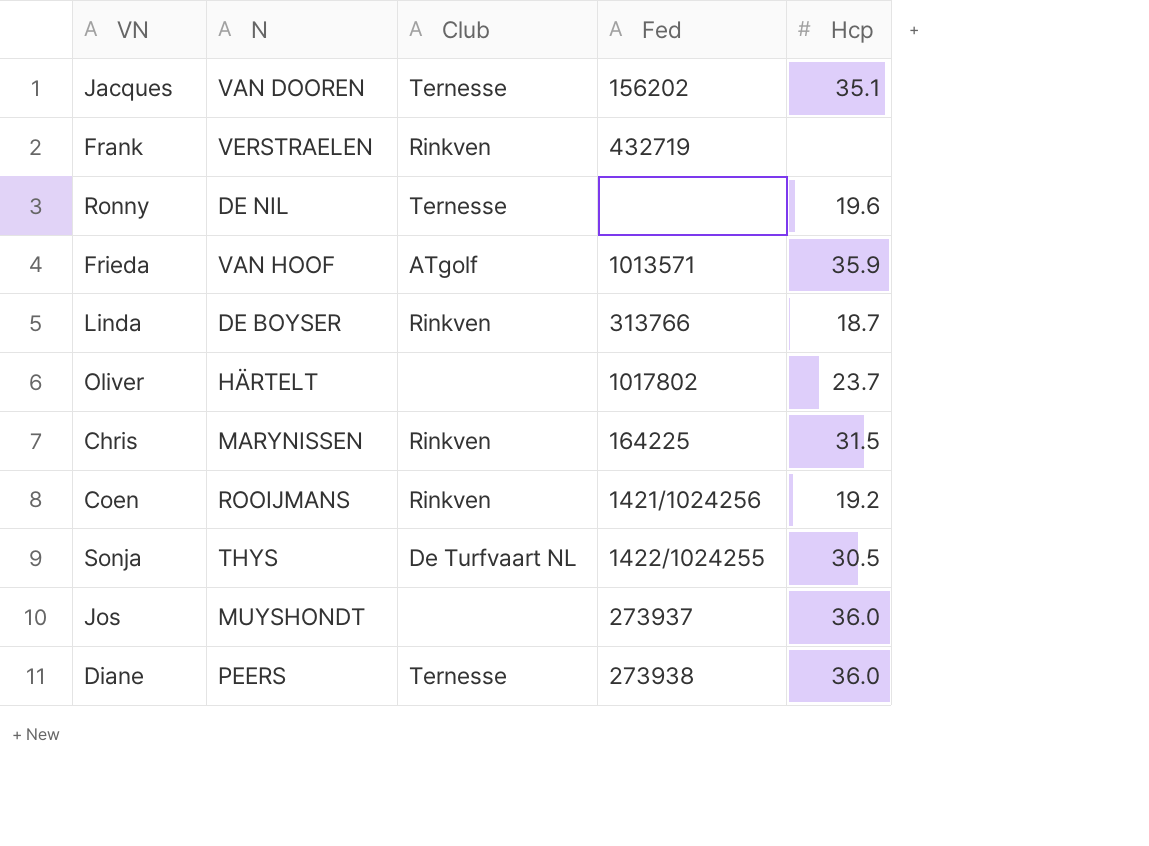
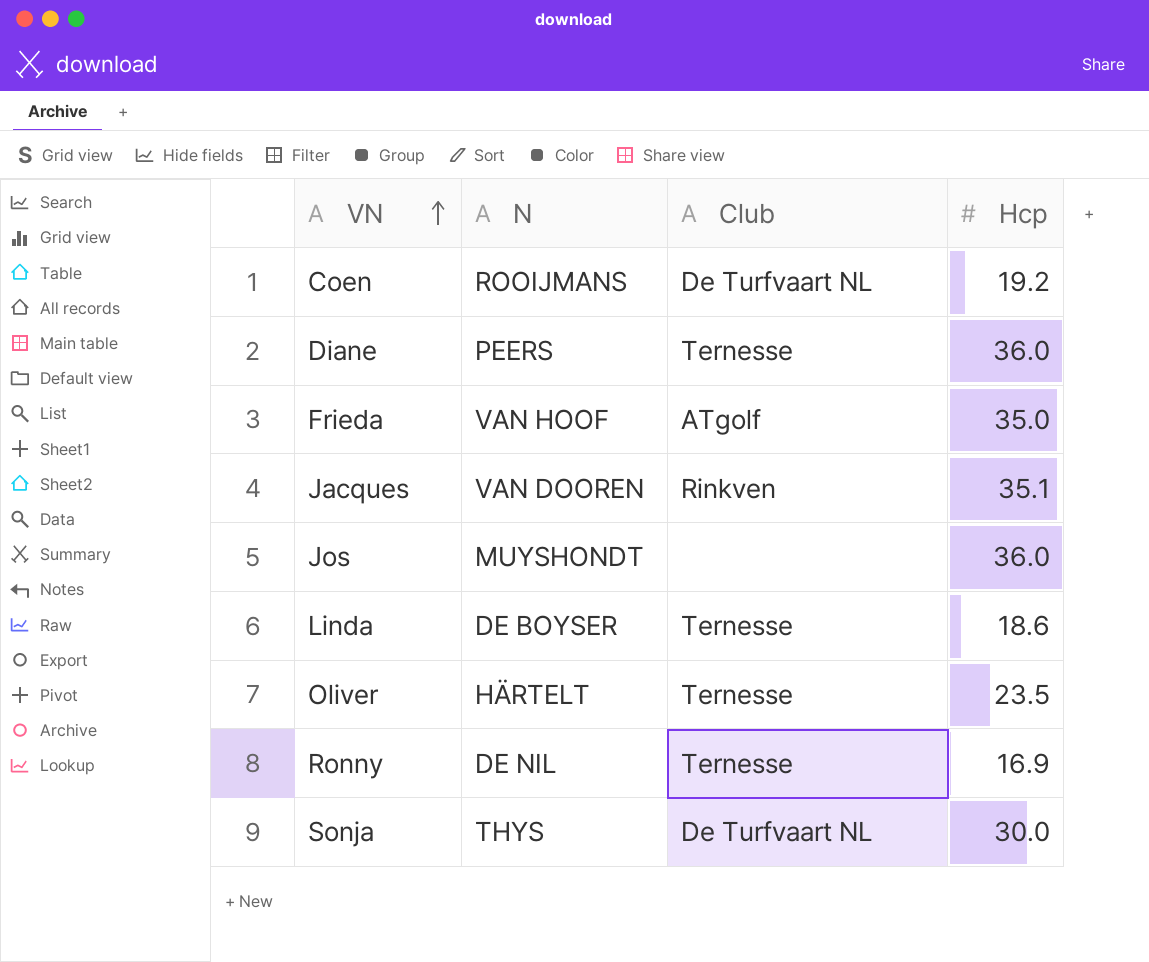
row order: none -> VN ascending
column Fed | position: 4 -> none
row Frank: VERSTRAELEN | Rinkven | 432719 | none -> none
row Chris: MARYNISSEN | Rinkven | 164225 | 31.5 -> none
Coen | Club: Rinkven -> De Turfvaart NL
Frieda | Hcp: 35.9 -> 35.0
Jacques | Club: Ternesse -> Rinkven
Linda | Club: Rinkven -> Ternesse
Linda | Hcp: 18.7 -> 18.6
Oliver | Club: none -> Ternesse
Oliver | Hcp: 23.7 -> 23.5
Ronny | Hcp: 19.6 -> 16.9
Sonja | Hcp: 30.5 -> 30.0

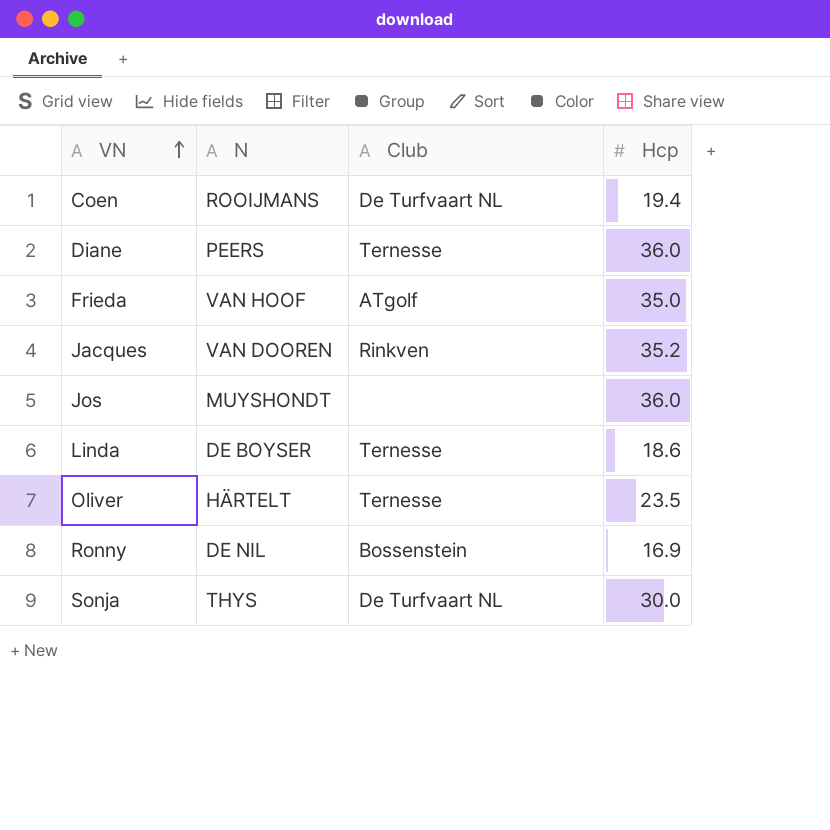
Coen | Hcp: 19.2 -> 19.4
Jacques | Hcp: 35.1 -> 35.2
Ronny | Club: Ternesse -> Bossenstein

